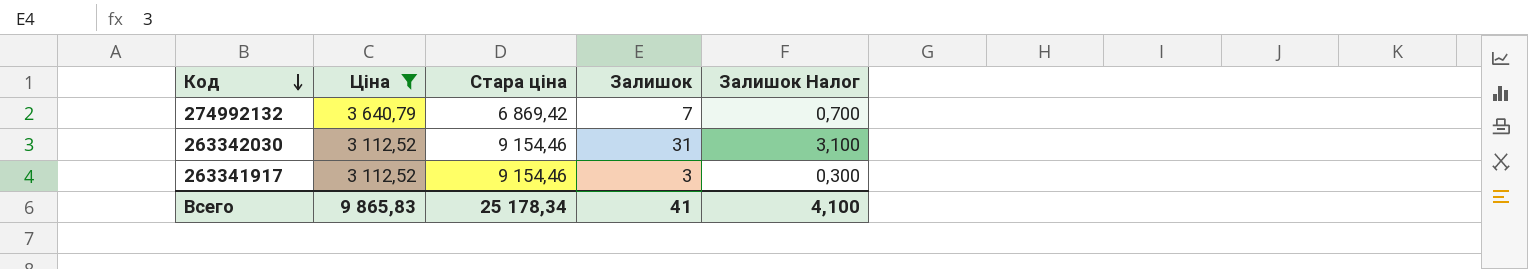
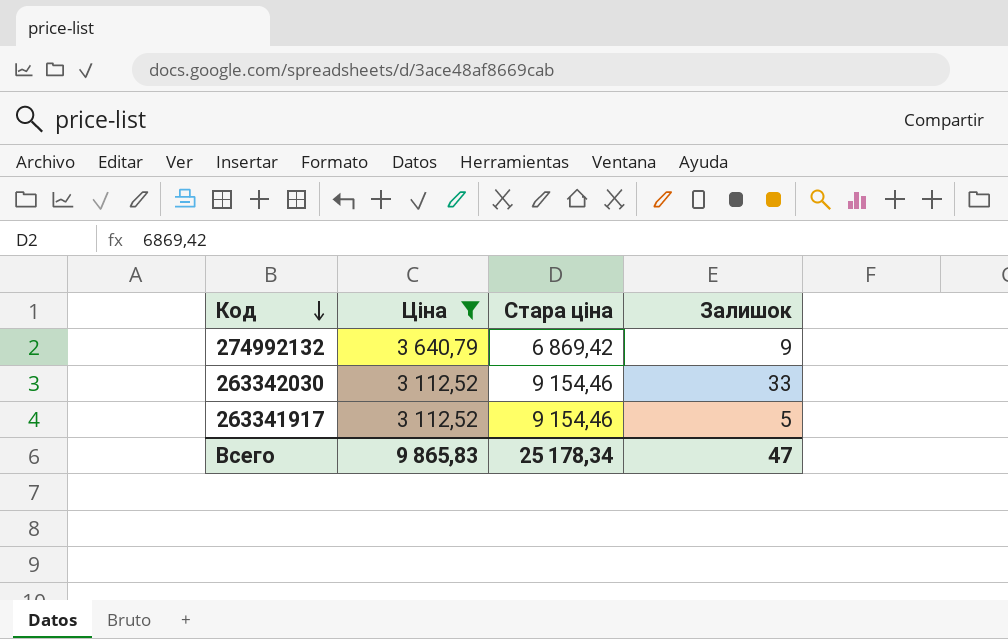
column Залишок Налог | formula: [Залишок] * 0,1 -> none
274992132 | Залишок: 7 -> 9
263342030 | Залишок: 31 -> 33
263341917 | Залишок: 3 -> 5
Всего | Залишок: 41 -> 47

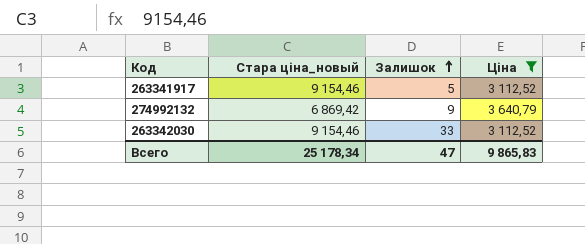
row order: Код descending -> Залишок ascending
column name: Стара ціна -> Стара ціна_новый
column Ціна | position: 2 -> 4

